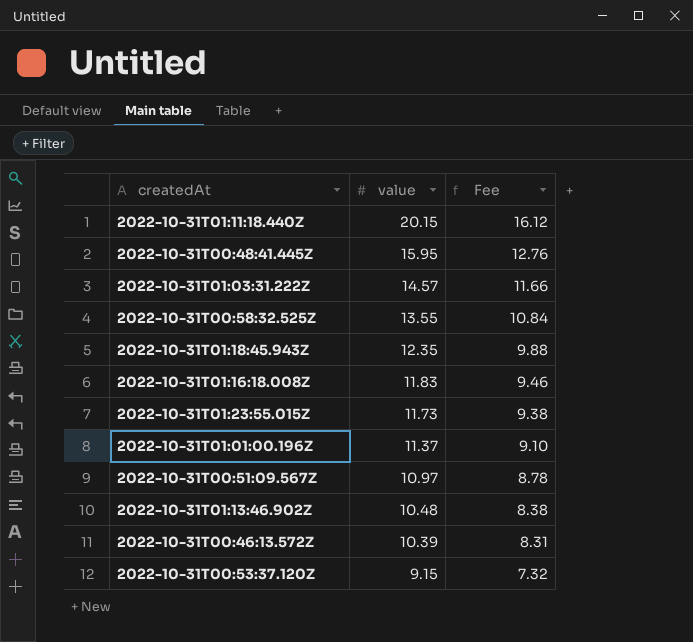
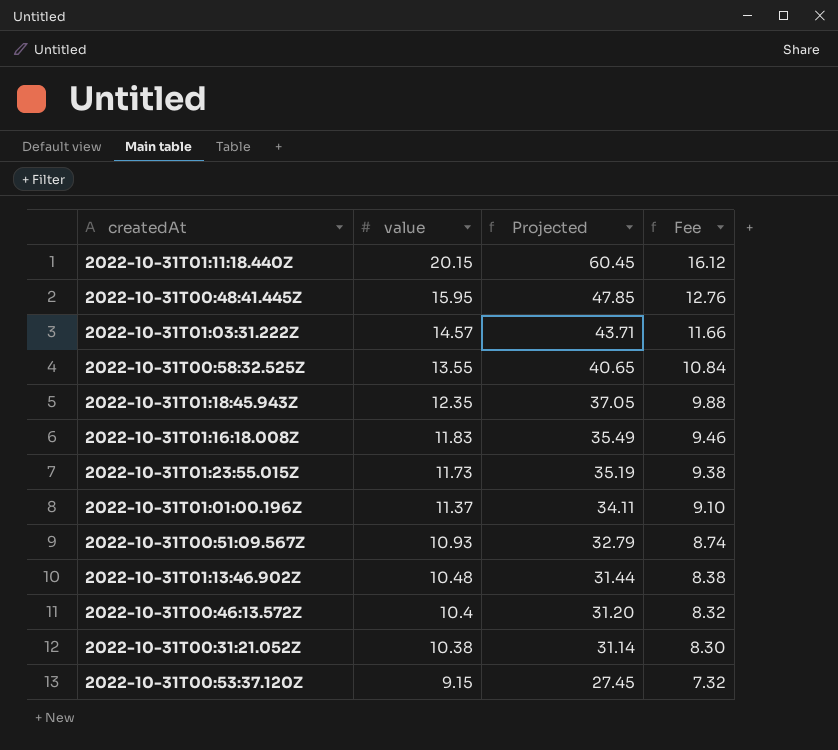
column Projected | formula: none -> [value] * 3
2022-10-31T00:51:09.567Z | value: 10.97 -> 10.93
2022-10-31T00:51:09.567Z | Fee: 8.78 -> 8.74
2022-10-31T00:46:13.572Z | value: 10.39 -> 10.4
2022-10-31T00:46:13.572Z | Fee: 8.31 -> 8.32
row 2022-10-31T00:31:21.052Z: none -> 10.38 | 31.14 | 8.30

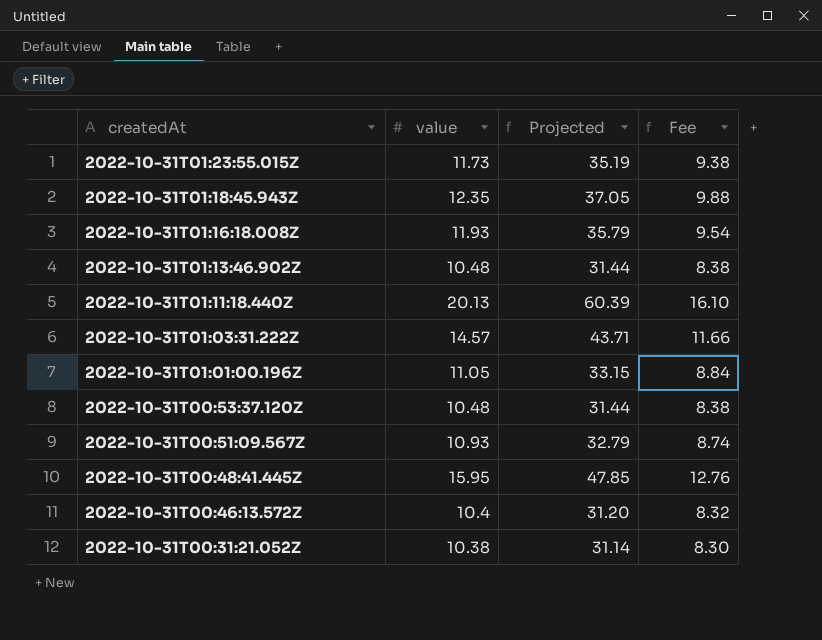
row order: value descending -> createdAt descending
row 2022-10-31T00:58:32.525Z: 13.55 | 40.65 | 10.84 -> none
2022-10-31T01:16:18.008Z | value: 11.83 -> 11.93
2022-10-31T01:16:18.008Z | Projected: 35.49 -> 35.79
2022-10-31T01:16:18.008Z | Fee: 9.46 -> 9.54
2022-10-31T01:11:18.440Z | value: 20.15 -> 20.13
2022-10-31T01:11:18.440Z | Projected: 60.45 -> 60.39
2022-10-31T01:11:18.440Z | Fee: 16.12 -> 16.10
2022-10-31T01:01:00.196Z | value: 11.37 -> 11.05
2022-10-31T01:01:00.196Z | Projected: 34.11 -> 33.15
2022-10-31T01:01:00.196Z | Fee: 9.10 -> 8.84
2022-10-31T00:53:37.120Z | value: 9.15 -> 10.48
2022-10-31T00:53:37.120Z | Projected: 27.45 -> 31.44
2022-10-31T00:53:37.120Z | Fee: 7.32 -> 8.38

